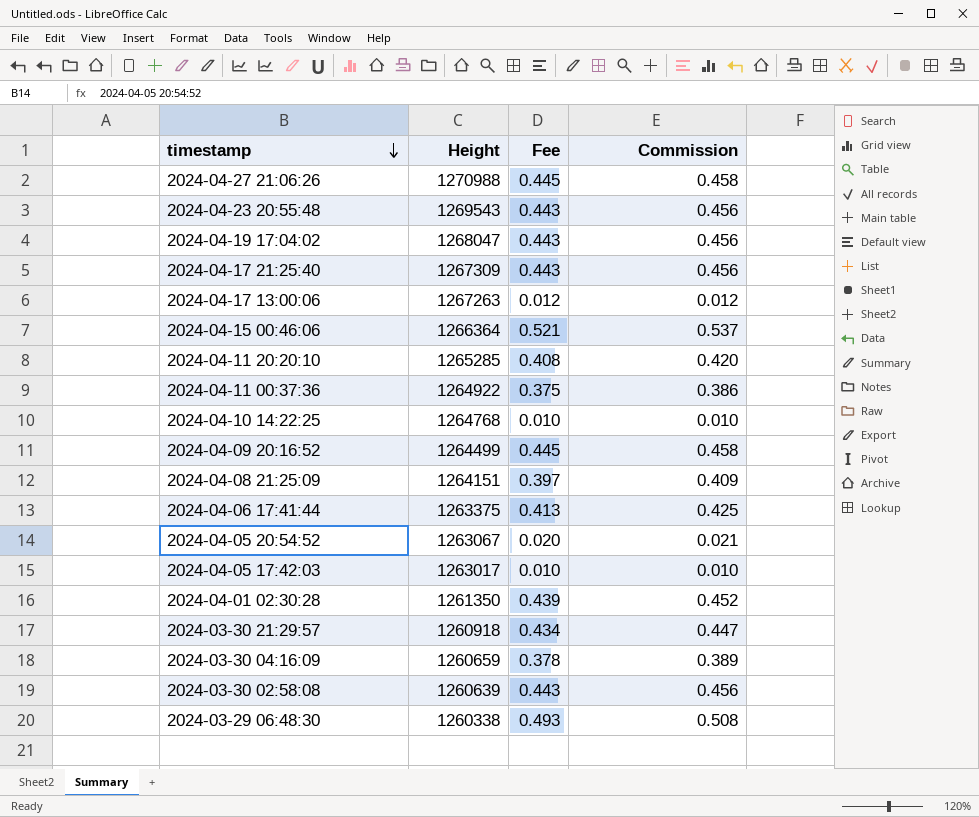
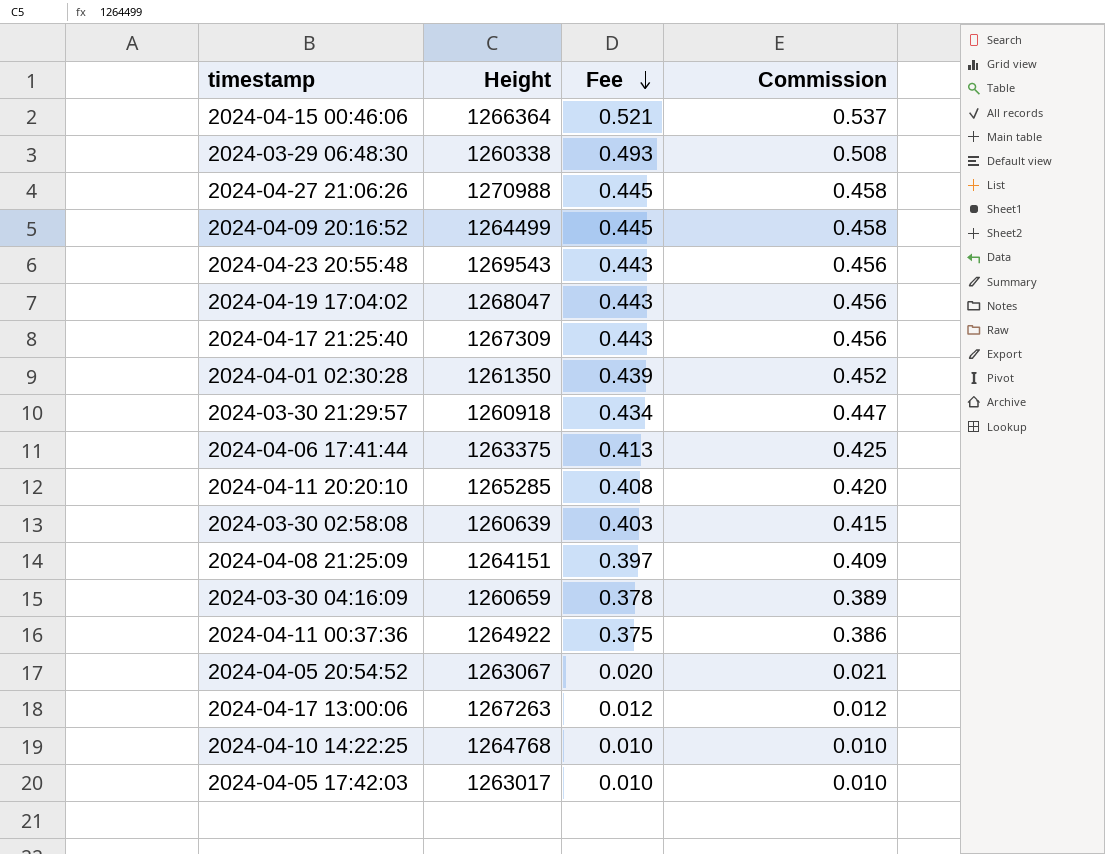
row order: timestamp descending -> Fee descending
2024-03-30 02:58:08 | Fee: 0.443 -> 0.403
2024-03-30 02:58:08 | Commission: 0.456 -> 0.415

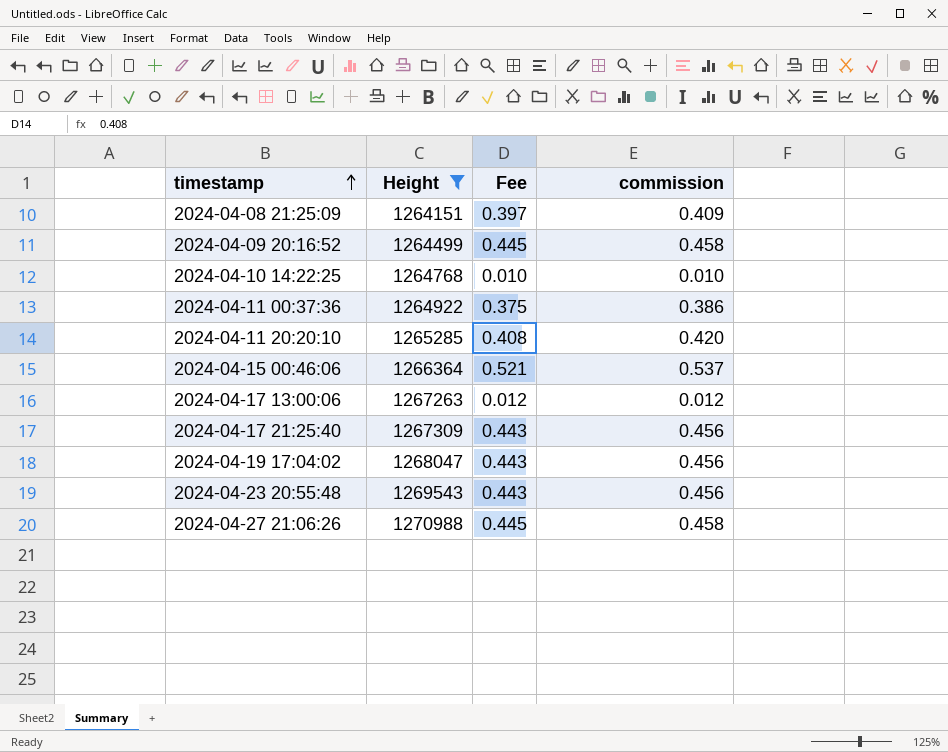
filter: none -> Height >= 1264151
row order: Fee descending -> timestamp ascending
column name: Commission -> commission

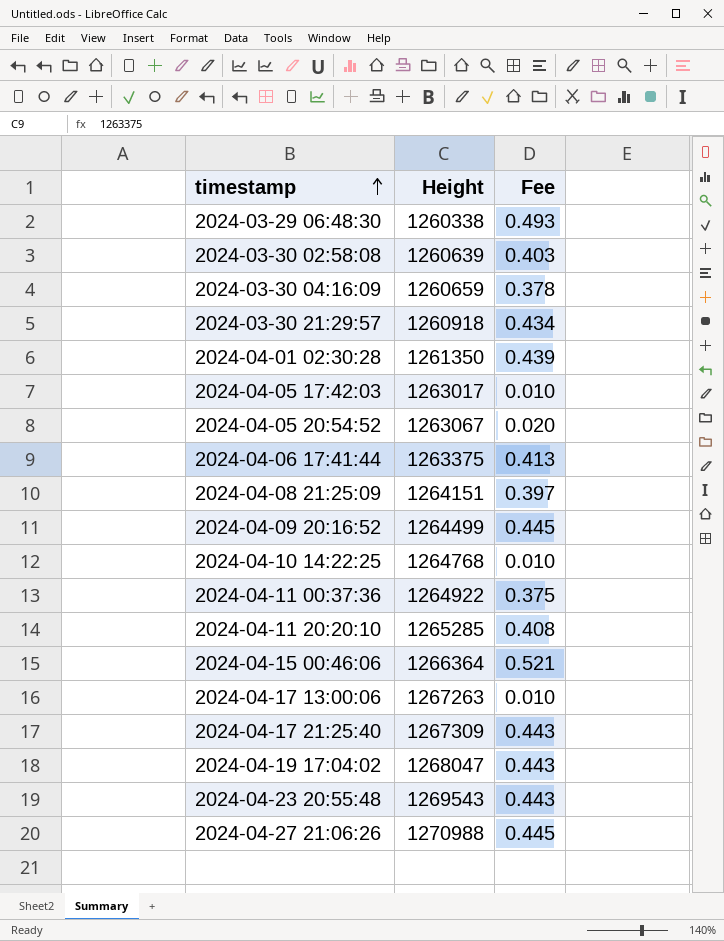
filter: Height >= 1264151 -> none
column commission | formula: [Fee] * 1.03 -> none
2024-04-17 13:00:06 | Fee: 0.012 -> 0.010

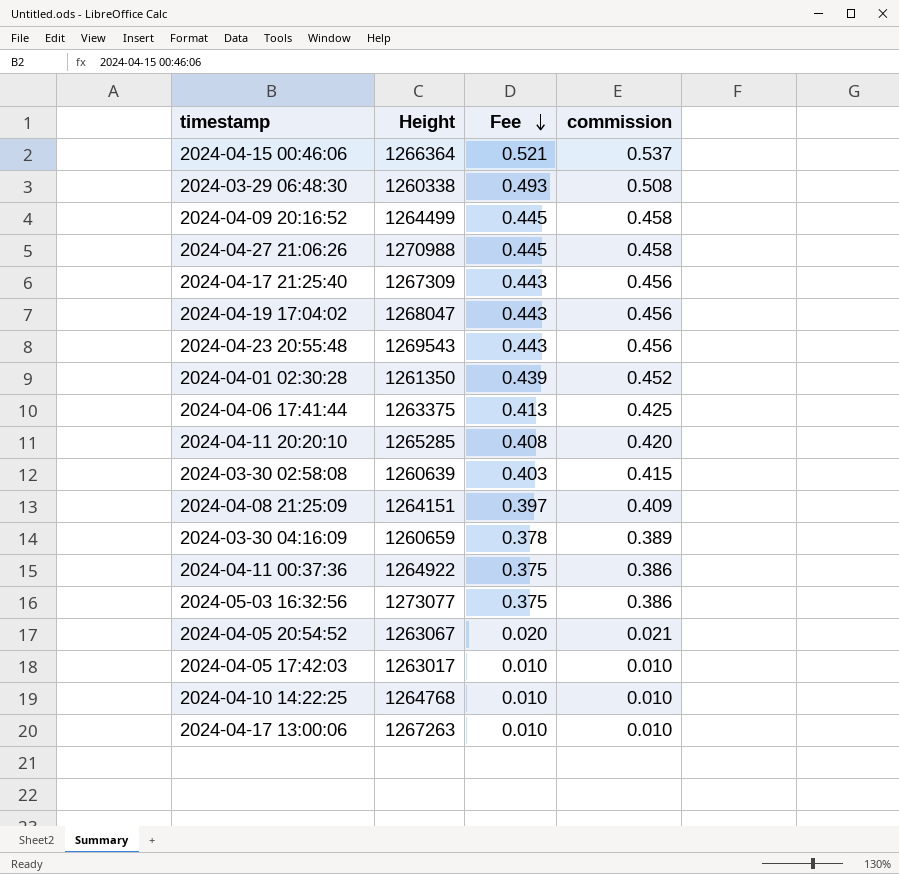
row order: timestamp ascending -> Fee descending
column commission | formula: none -> [Fee] * 1.03
row 2024-03-30 21:29:57: 1260918 | 0.434 -> none
row 2024-05-03 16:32:56: none -> 1273077 | 0.375 | 0.386

